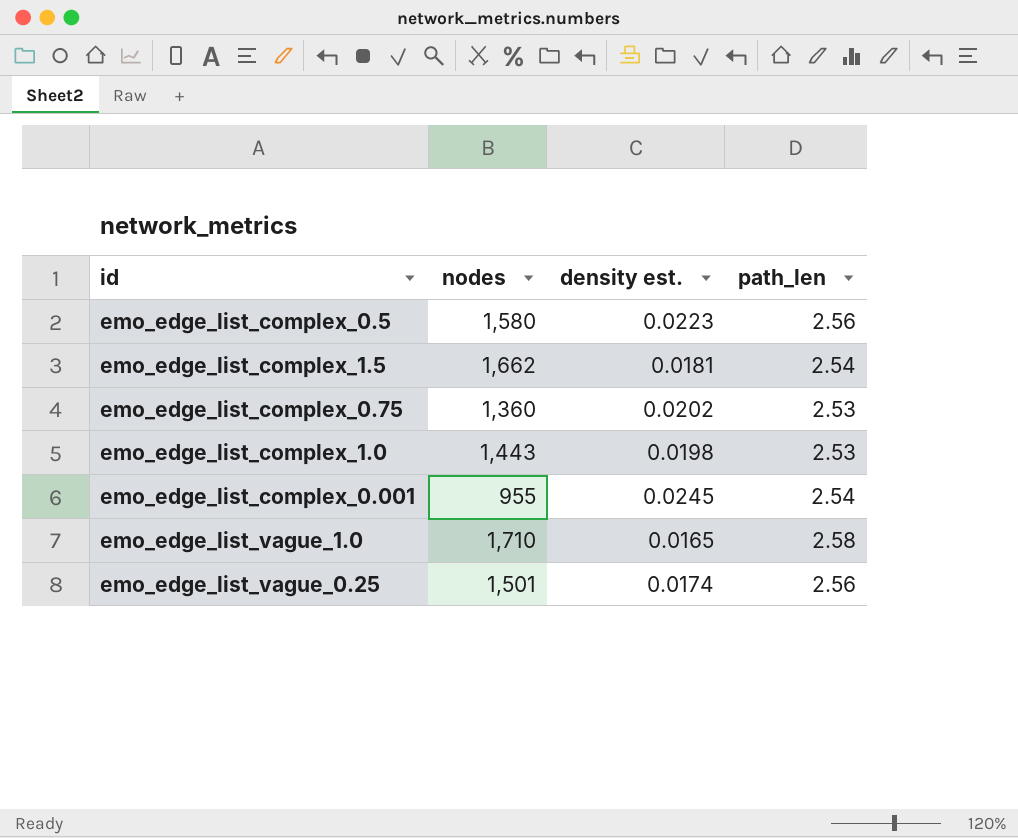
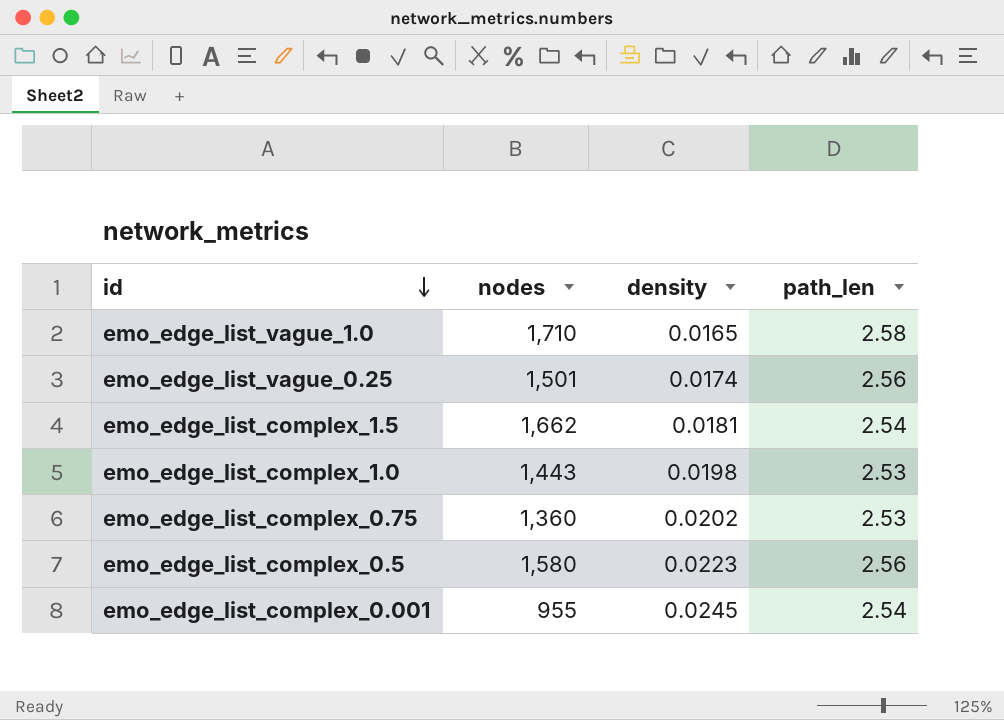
row order: none -> id descending
column name: density est. -> density

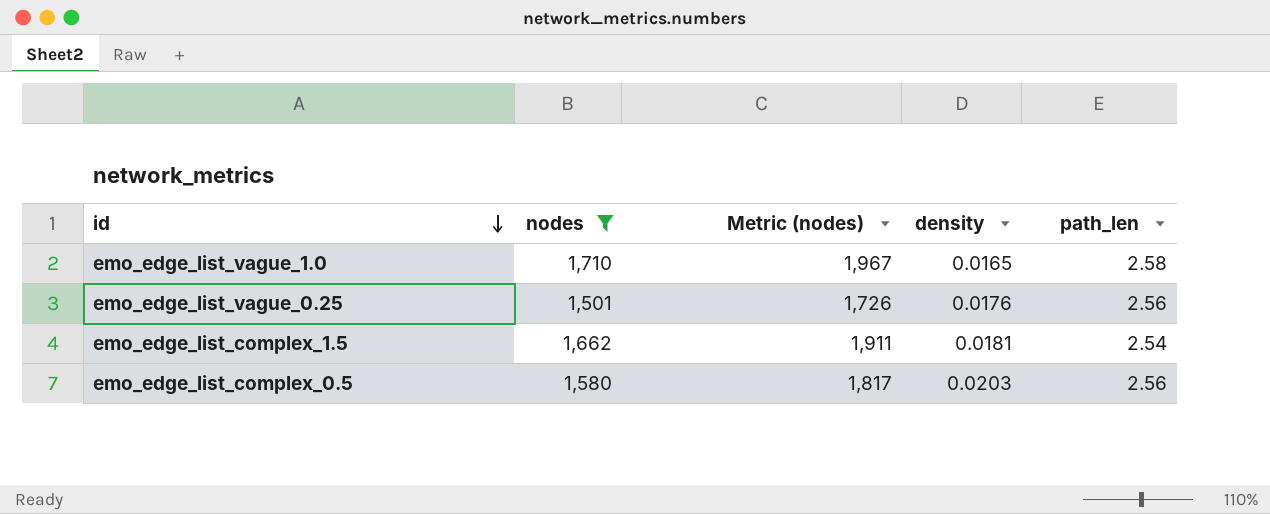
filter: none -> nodes >= 1,501
column Metric (nodes) | formula: none -> [nodes] * 1.15
emo_edge_list_vague_0.25 | density: 0.0174 -> 0.0176
emo_edge_list_complex_0.5 | density: 0.0223 -> 0.0203

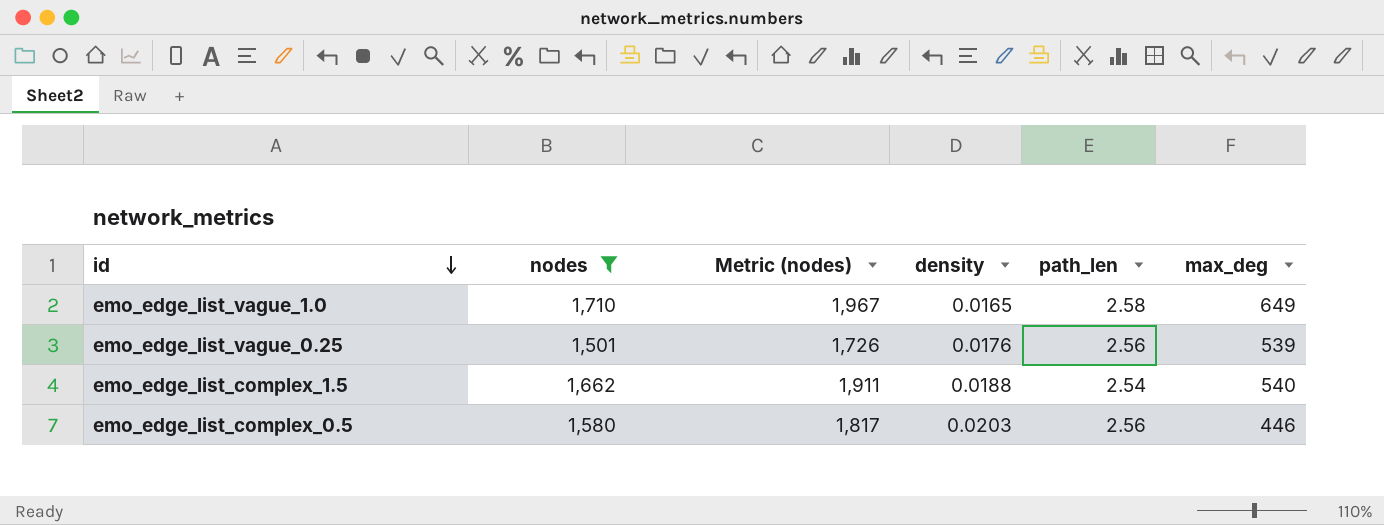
column max_deg | position: none -> 6
emo_edge_list_complex_1.5 | density: 0.0181 -> 0.0188

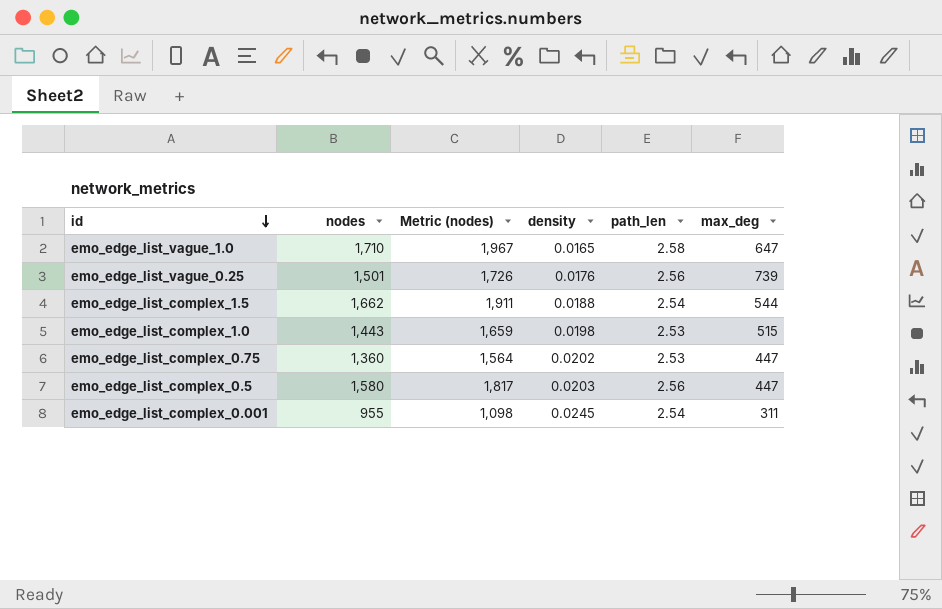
filter: nodes >= 1,501 -> none
emo_edge_list_vague_1.0 | max_deg: 649 -> 647
emo_edge_list_vague_0.25 | max_deg: 539 -> 739
emo_edge_list_complex_1.5 | max_deg: 540 -> 544
emo_edge_list_complex_0.5 | max_deg: 446 -> 447

